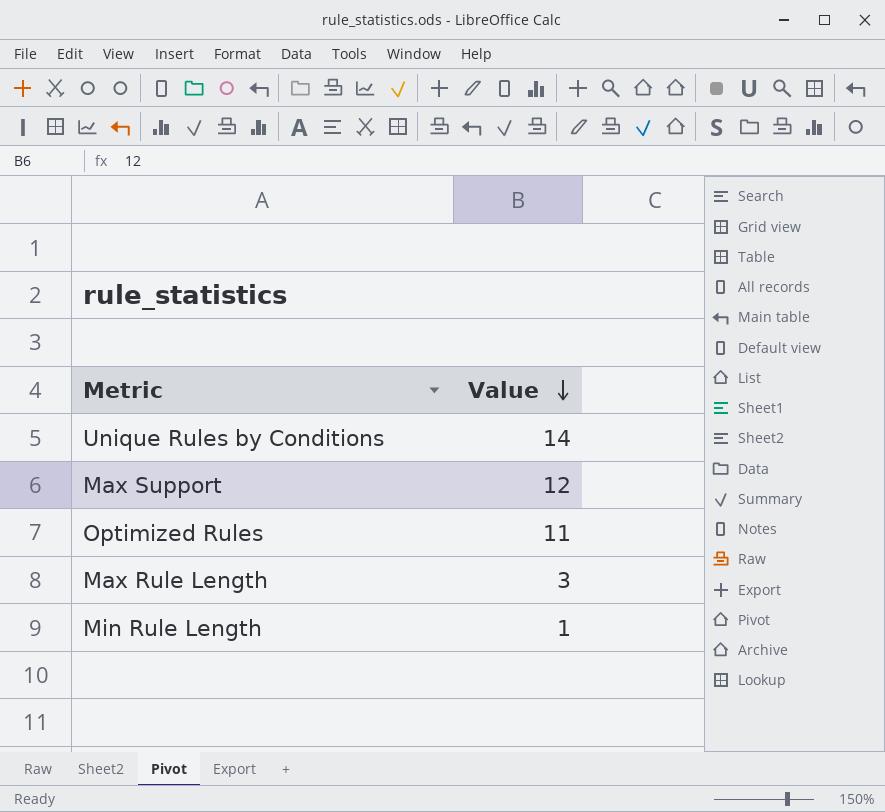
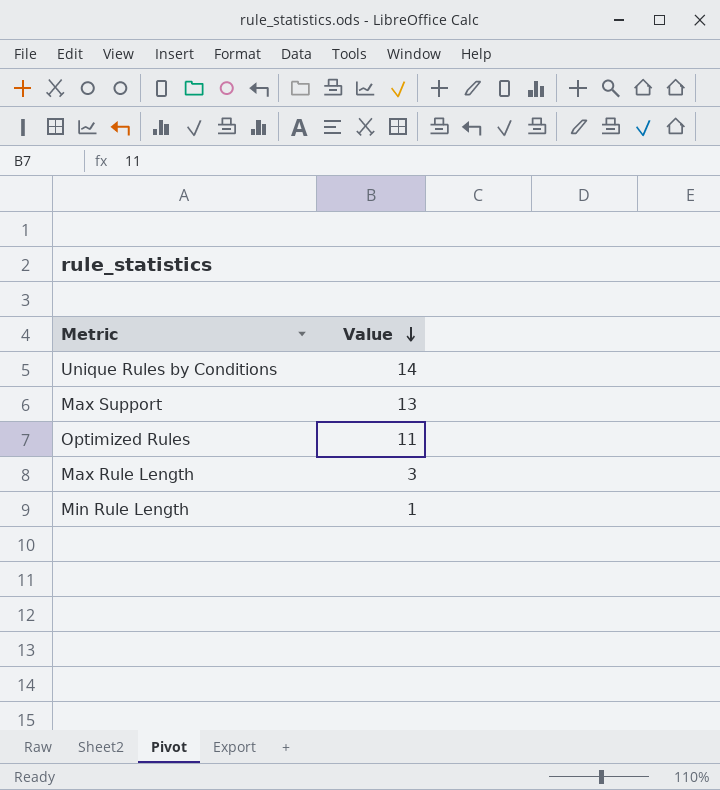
Max Support | Value: 12 -> 13

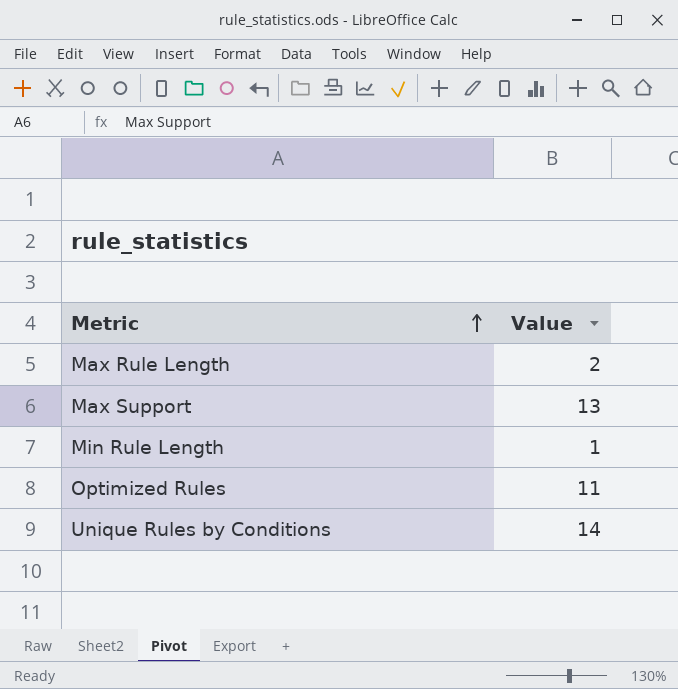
row order: Value descending -> Metric ascending
Max Rule Length | Value: 3 -> 2

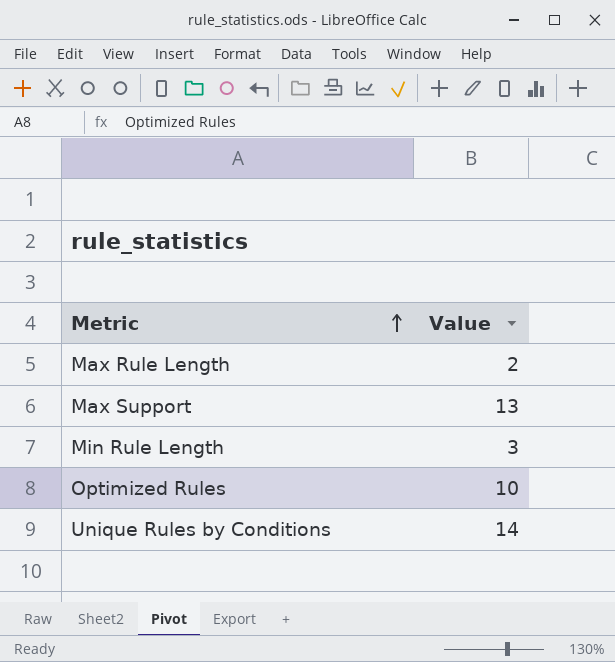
Min Rule Length | Value: 1 -> 3
Optimized Rules | Value: 11 -> 10

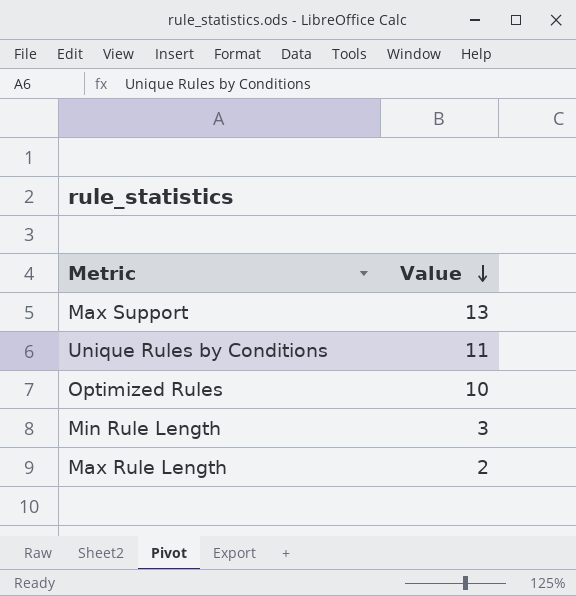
row order: Metric ascending -> Value descending
Unique Rules by Conditions | Value: 14 -> 11

